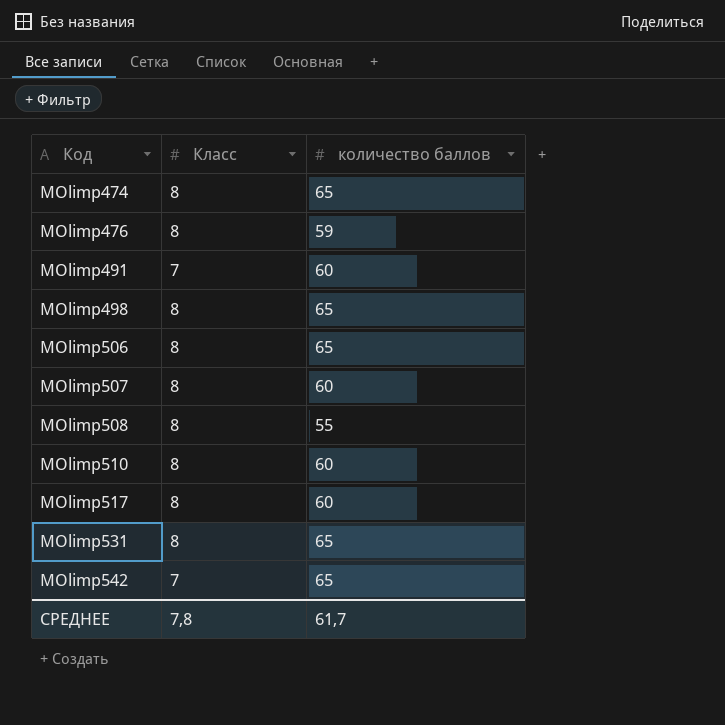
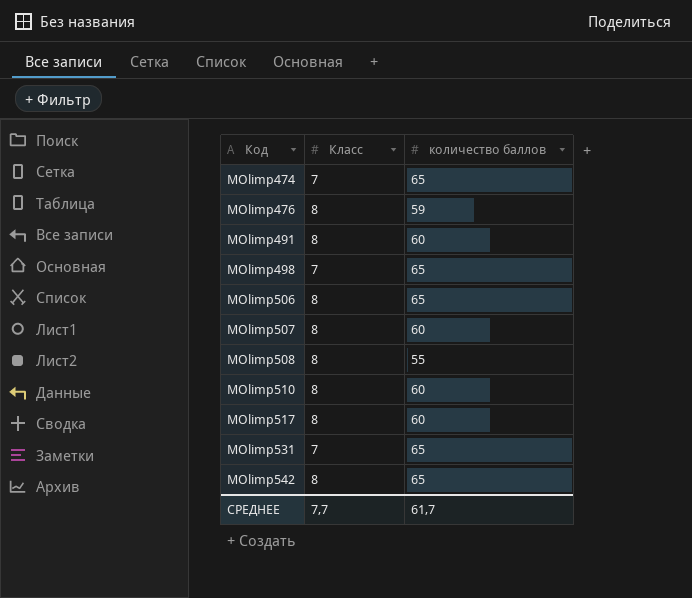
MOlimp474 | Класс: 8 -> 7
MOlimp491 | Класс: 7 -> 8
MOlimp498 | Класс: 8 -> 7
MOlimp531 | Класс: 8 -> 7
MOlimp542 | Класс: 7 -> 8
СРЕДНЕЕ | Класс: 7,8 -> 7,7

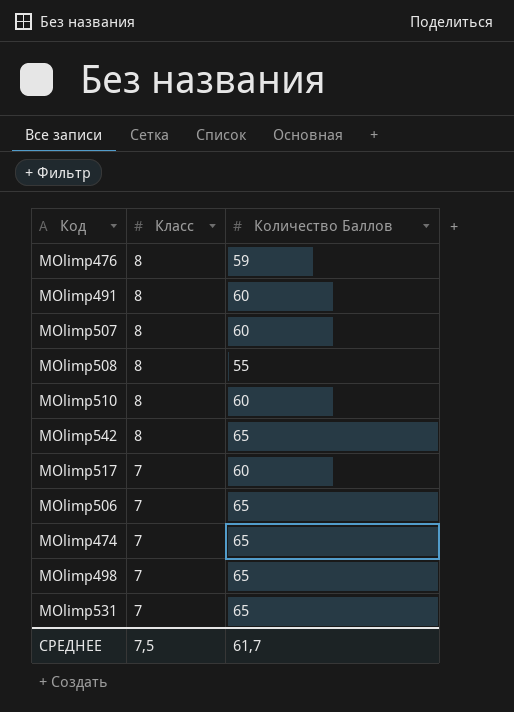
row order: Код ascending -> Класс descending
column name: количество баллов -> Количество Баллов
MOlimp517 | Класс: 8 -> 7
MOlimp506 | Класс: 8 -> 7
СРЕДНЕЕ | Класс: 7,7 -> 7,5

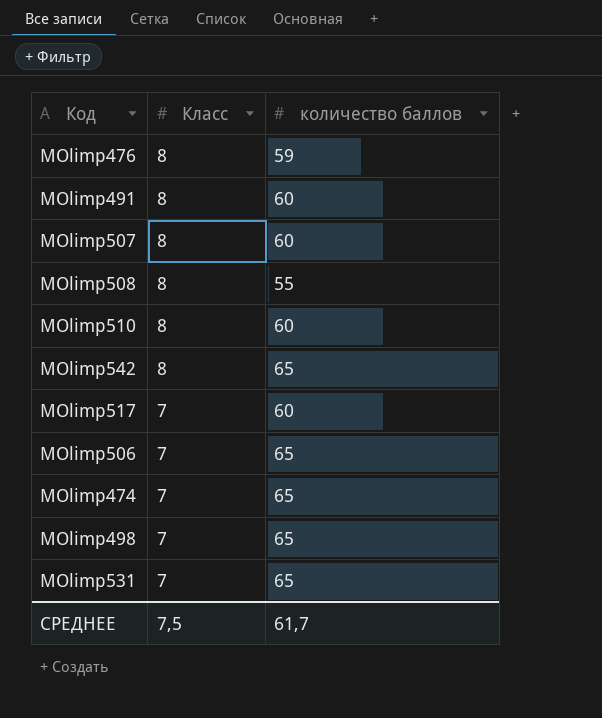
column name: Количество Баллов -> количество баллов

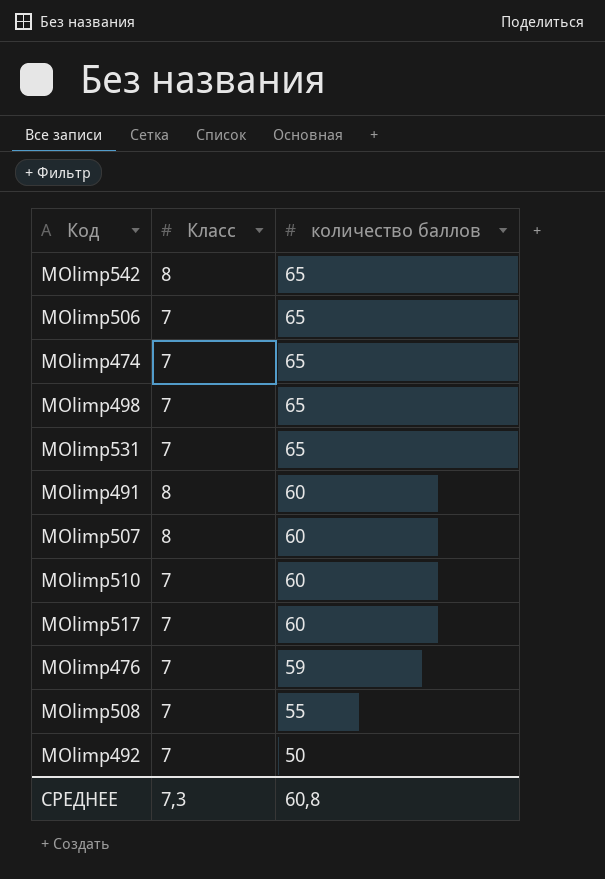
row order: Класс descending -> количество баллов descending
MOlimp510 | Класс: 8 -> 7
MOlimp476 | Класс: 8 -> 7
MOlimp508 | Класс: 8 -> 7
row MOlimp492: none -> 7 | 50
СРЕДНЕЕ | Класс: 7,5 -> 7,3
СРЕДНЕЕ | количество баллов: 61,7 -> 60,8

